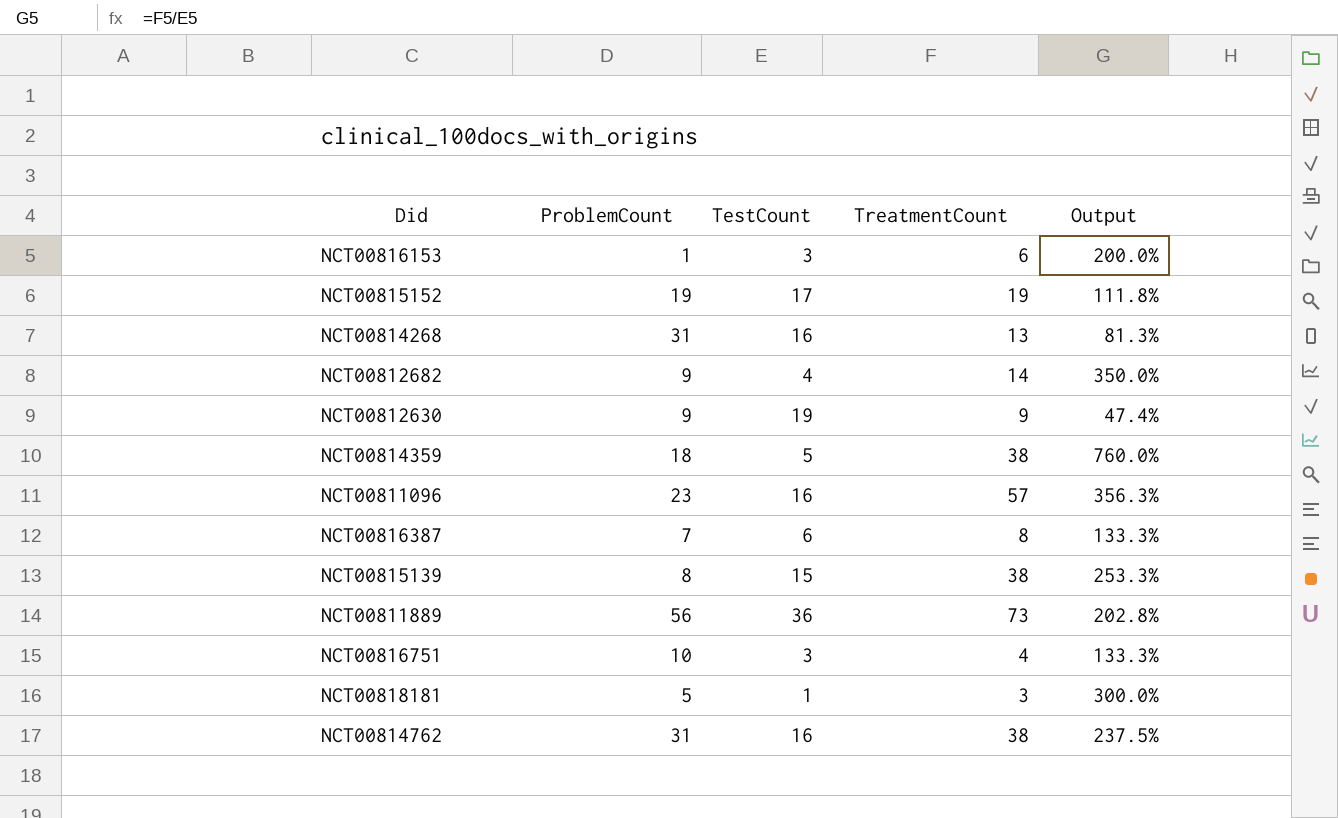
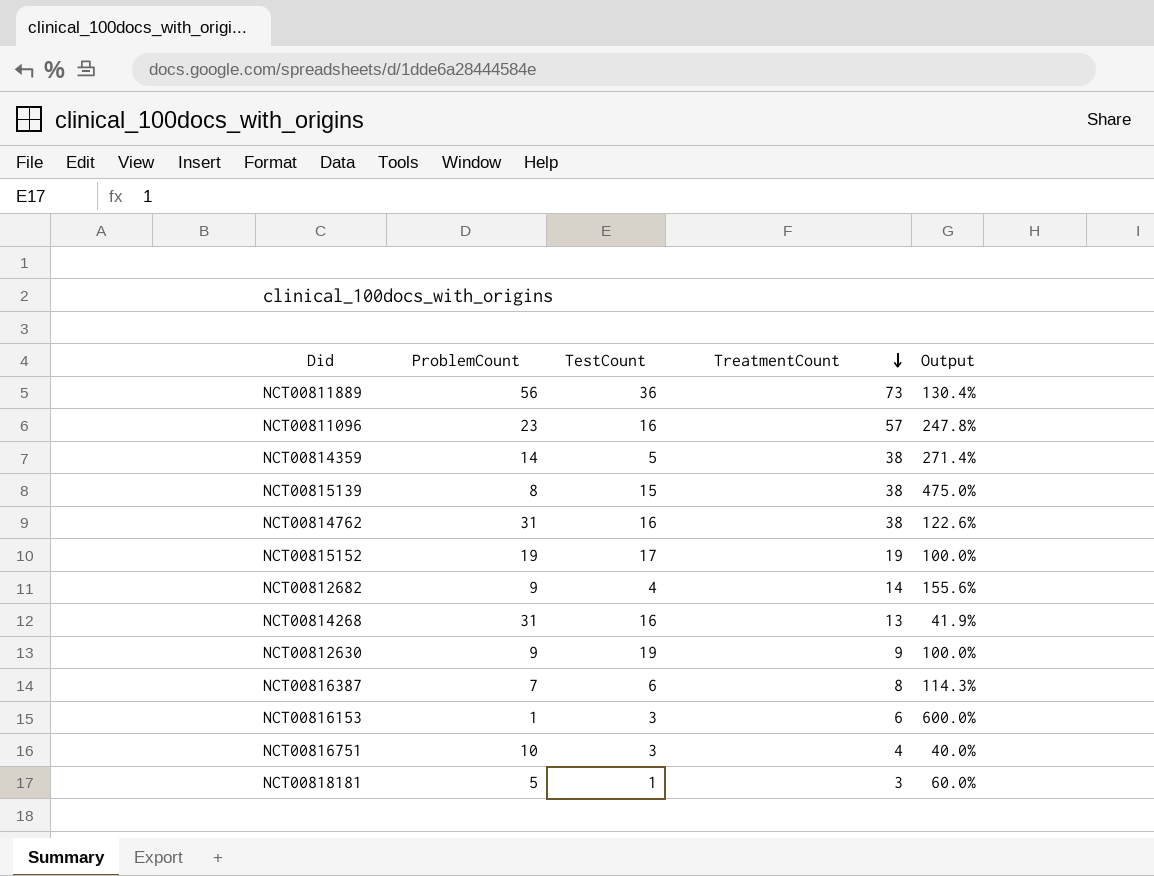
row order: none -> TreatmentCount descending
column Output | formula: [TreatmentCount] / [TestCount] -> [TreatmentCount] / [ProblemCount]
NCT00814359 | ProblemCount: 18 -> 14

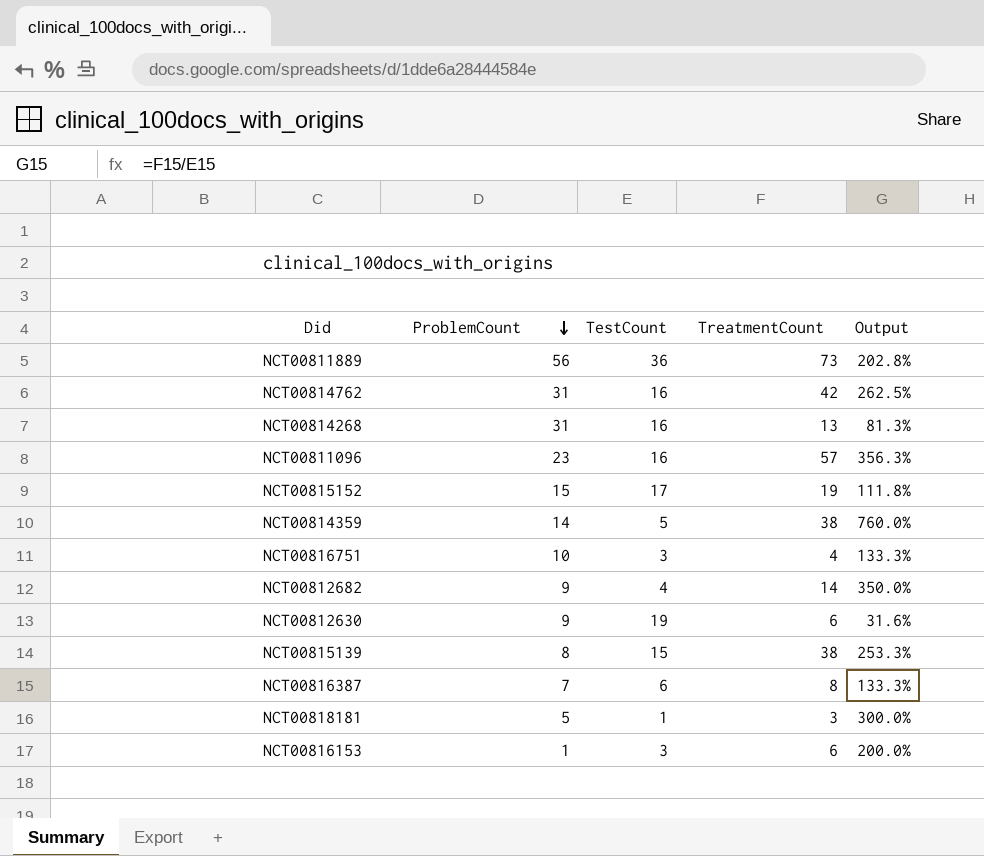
row order: TreatmentCount descending -> ProblemCount descending
column Output | formula: [TreatmentCount] / [ProblemCount] -> [TreatmentCount] / [TestCount]
NCT00814762 | TreatmentCount: 38 -> 42
NCT00815152 | ProblemCount: 19 -> 15
NCT00812630 | TreatmentCount: 9 -> 6

